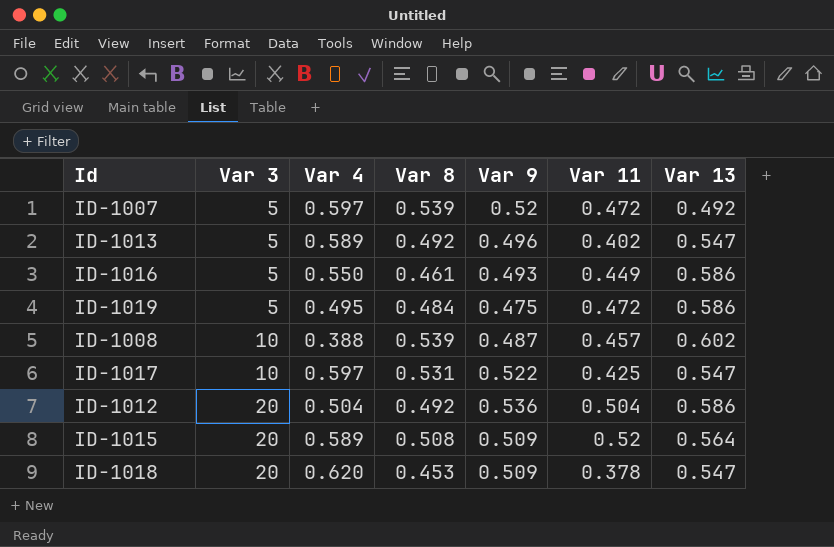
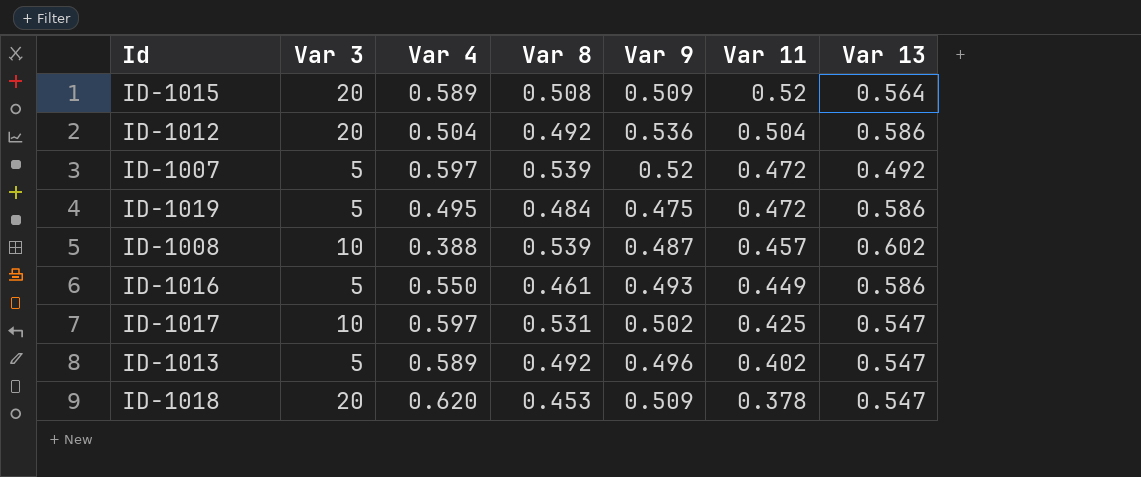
row order: Var 3 ascending -> Var 11 descending
ID-1017 | Var 9: 0.522 -> 0.502

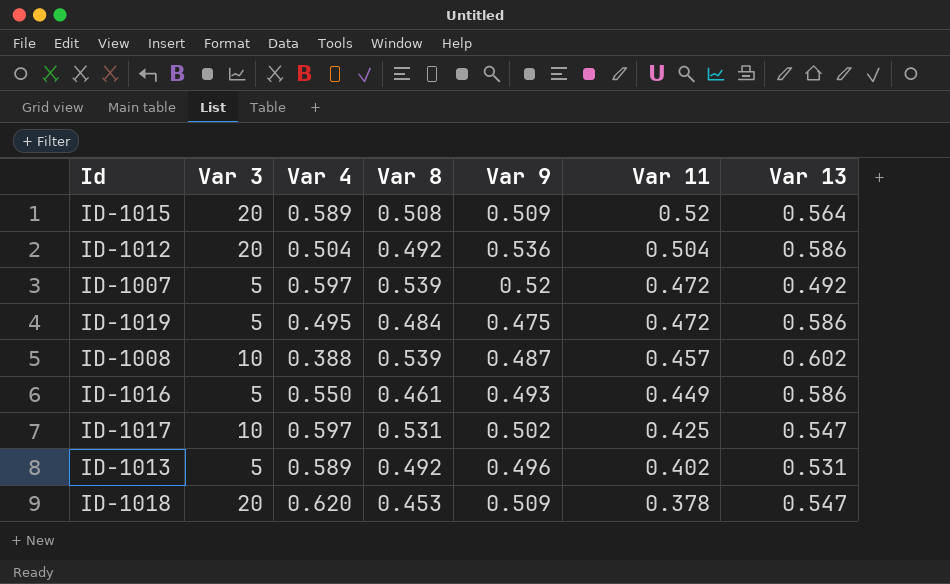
ID-1013 | Var 13: 0.547 -> 0.531

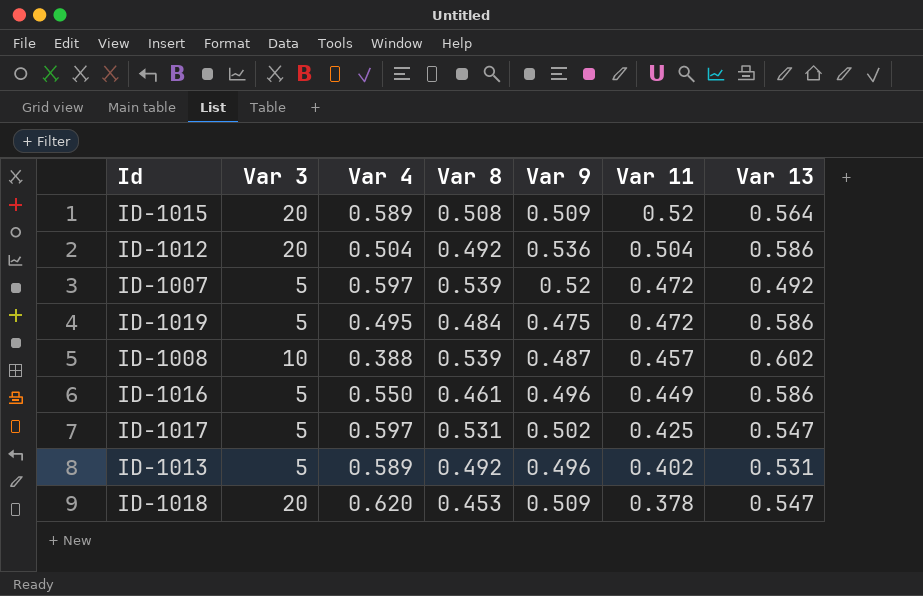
ID-1016 | Var 9: 0.493 -> 0.496
ID-1017 | Var 3: 10 -> 5

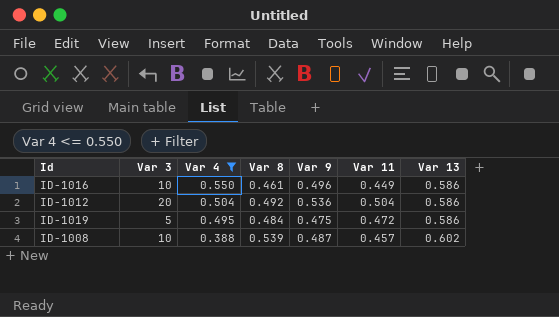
filter: none -> Var 4 <= 0.550
row order: Var 11 descending -> Var 4 descending
ID-1016 | Var 3: 5 -> 10

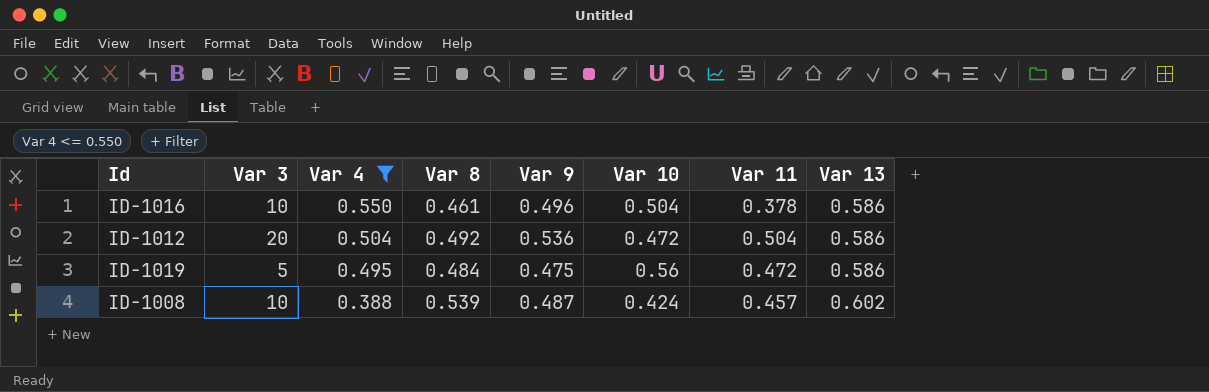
column Var 10 | position: none -> 6
ID-1016 | Var 11: 0.449 -> 0.378

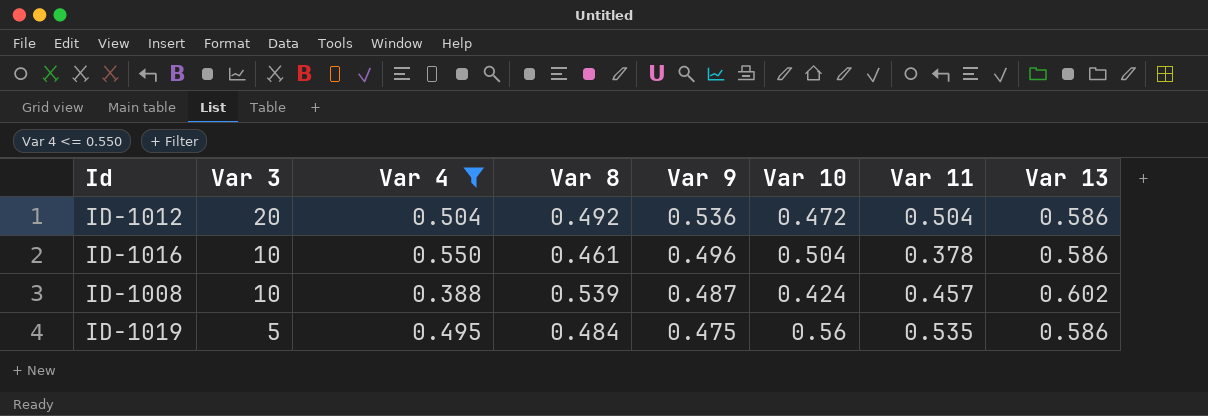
row order: Var 4 descending -> Var 3 descending
ID-1019 | Var 11: 0.472 -> 0.535

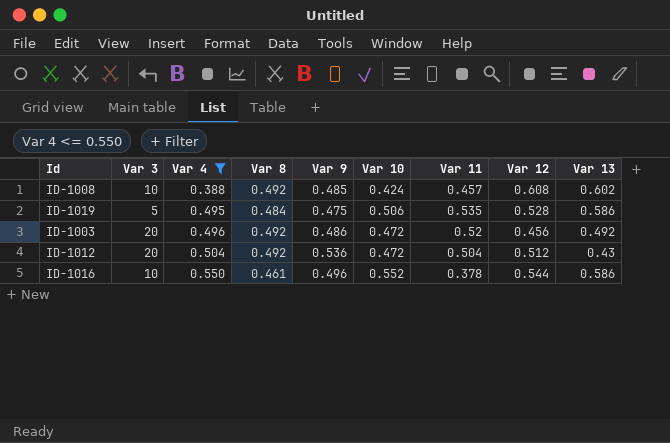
row order: Var 3 descending -> Var 4 ascending
column Var 12 | position: none -> 8
ID-1008 | Var 8: 0.539 -> 0.492
ID-1008 | Var 9: 0.487 -> 0.485
ID-1019 | Var 10: 0.56 -> 0.506
row ID-1003: none -> 20 | 0.496 | 0.492 | 0.486 | 0.472 | 0.52 | 0.456 | 0.492
ID-1012 | Var 13: 0.586 -> 0.43
ID-1016 | Var 10: 0.504 -> 0.552

